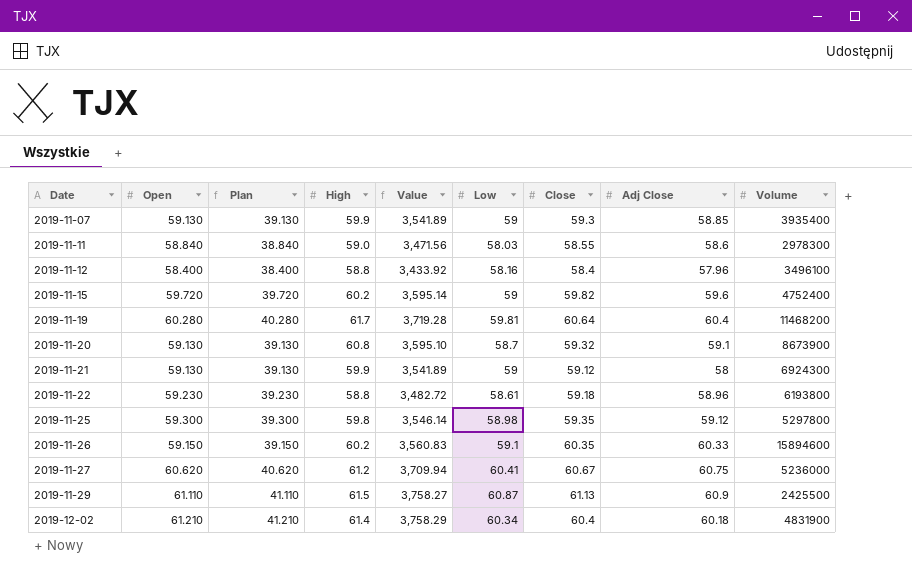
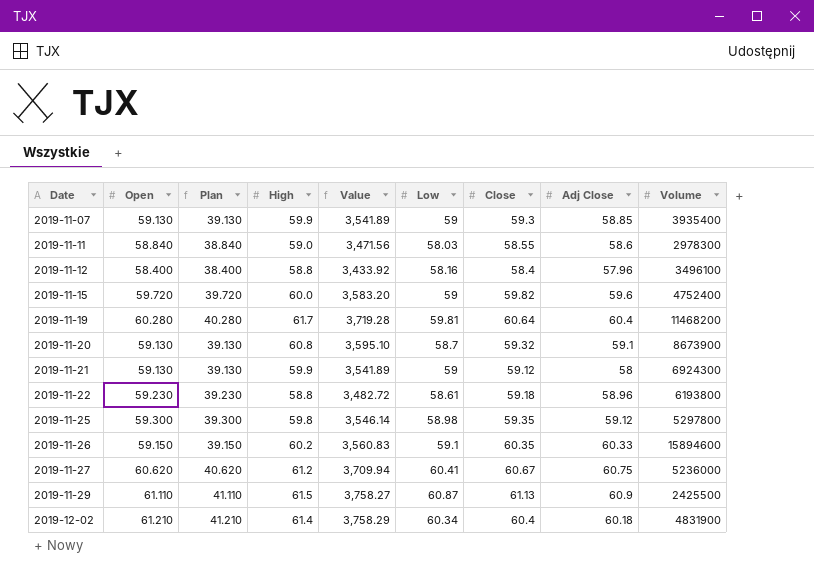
2019-11-15 | High: 60.2 -> 60.0
2019-11-15 | Value: 3,595.14 -> 3,583.20

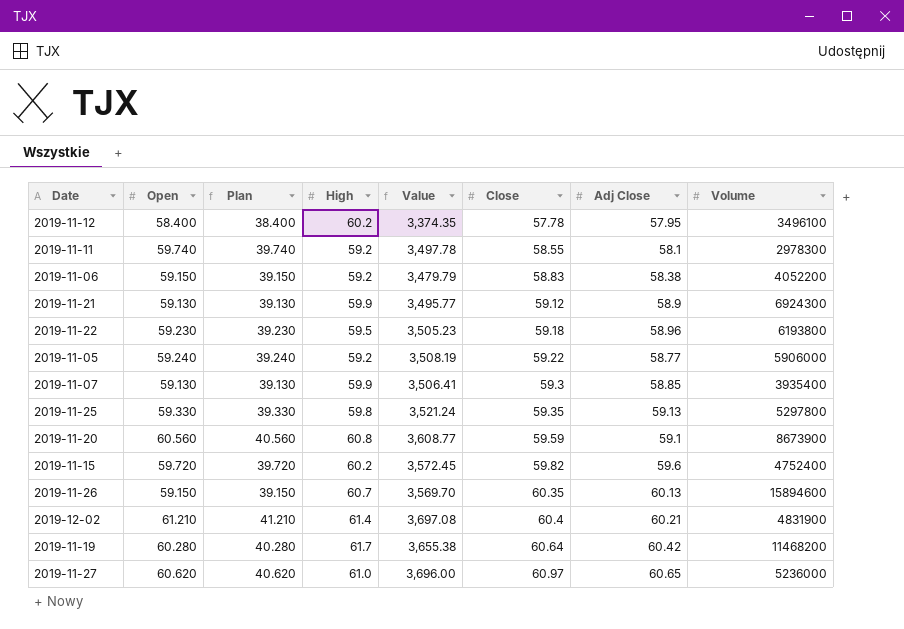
row order: Date ascending -> Close ascending
column Low | position: 6 -> none
column Value | formula: [Open] * [High] -> [Open] * [Close]
row 2019-11-29: 61.110 | 41.110 | 61.5 | 3,758.27 | 60.87 | 61.13 | 60.9 | 2425500 -> none
2019-11-12 | High: 58.8 -> 60.2
2019-11-12 | Close: 58.4 -> 57.78
2019-11-12 | Adj Close: 57.96 -> 57.95
2019-11-11 | Open: 58.840 -> 59.740
2019-11-11 | Plan: 38.840 -> 39.740
2019-11-11 | High: 59.0 -> 59.2
2019-11-11 | Adj Close: 58.6 -> 58.1
row 2019-11-06: none -> 59.150 | 39.150 | 59.2 | 3,479.79 | 58.83 | 58.38 | 4052200
2019-11-21 | Adj Close: 58 -> 58.9
2019-11-22 | High: 58.8 -> 59.5
row 2019-11-05: none -> 59.240 | 39.240 | 59.2 | 3,508.19 | 59.22 | 58.77 | 5906000
2019-11-25 | Open: 59.300 -> 59.330
2019-11-25 | Plan: 39.300 -> 39.330
2019-11-25 | Adj Close: 59.12 -> 59.13
2019-11-20 | Open: 59.130 -> 60.560
2019-11-20 | Plan: 39.130 -> 40.560
2019-11-20 | Close: 59.32 -> 59.59
2019-11-15 | High: 60.0 -> 60.2
2019-11-26 | High: 60.2 -> 60.7
2019-11-26 | Adj Close: 60.33 -> 60.13
2019-12-02 | Adj Close: 60.18 -> 60.21
2019-11-19 | Adj Close: 60.4 -> 60.42
2019-11-27 | High: 61.2 -> 61.0
2019-11-27 | Close: 60.67 -> 60.97
2019-11-27 | Adj Close: 60.75 -> 60.65

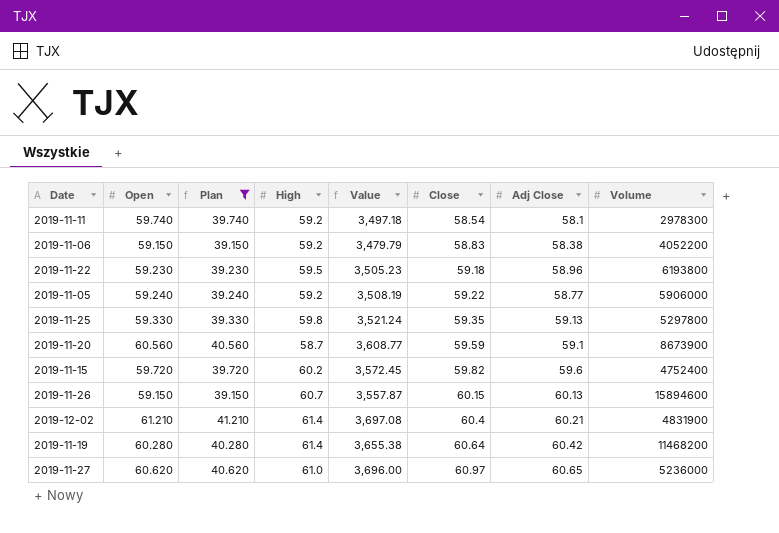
filter: none -> Plan >= 39.150
2019-11-11 | Value: 3,497.78 -> 3,497.18
2019-11-11 | Close: 58.55 -> 58.54
2019-11-20 | High: 60.8 -> 58.7
2019-11-26 | Value: 3,569.70 -> 3,557.87
2019-11-26 | Close: 60.35 -> 60.15
2019-11-19 | High: 61.7 -> 61.4

